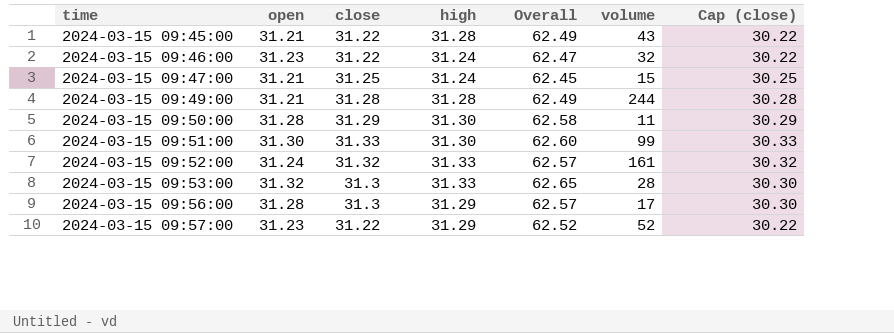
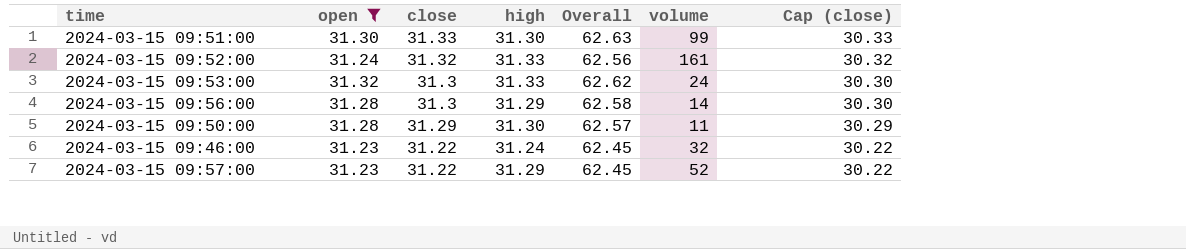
filter: none -> open != 31.21
row order: time ascending -> close descending
column Overall | formula: [open] + [high] -> [open] + [close]
2024-03-15 09:53:00 | volume: 28 -> 24
2024-03-15 09:56:00 | volume: 17 -> 14

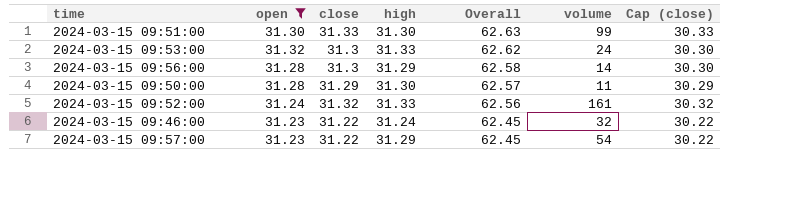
row order: close descending -> Overall descending
2024-03-15 09:57:00 | volume: 52 -> 54

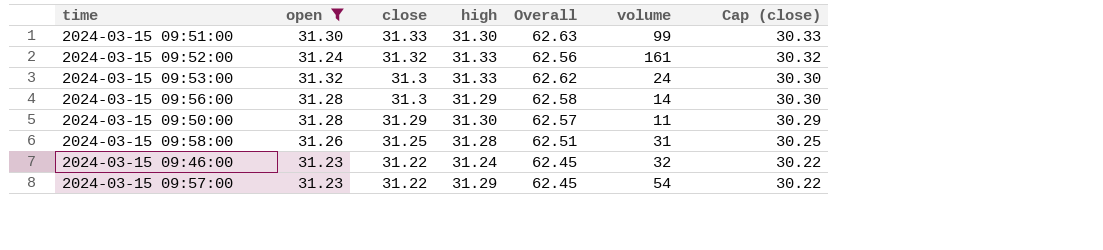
row order: Overall descending -> close descending
row 2024-03-15 09:58:00: none -> 31.26 | 31.25 | 31.28 | 62.51 | 31 | 30.25

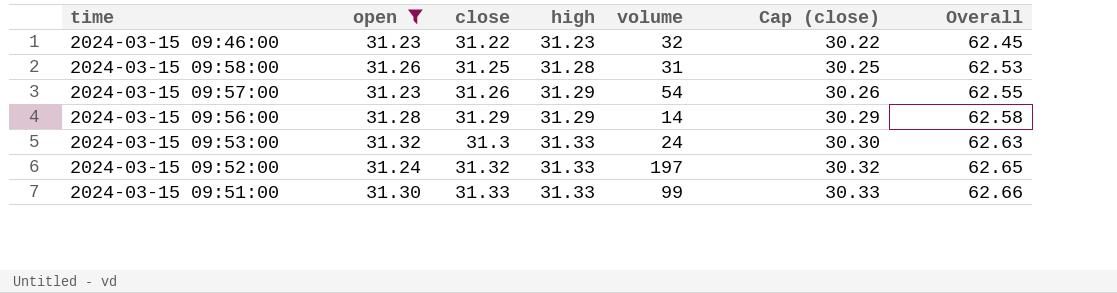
row order: close descending -> close ascending
column Overall | formula: [open] + [close] -> [close] + [high]
column Overall | position: 5 -> 7
row 2024-03-15 09:50:00: 31.28 | 31.29 | 31.30 | 62.57 | 11 | 30.29 -> none
2024-03-15 09:46:00 | high: 31.24 -> 31.23
2024-03-15 09:57:00 | close: 31.22 -> 31.26
2024-03-15 09:57:00 | Cap (close): 30.22 -> 30.26
2024-03-15 09:56:00 | close: 31.3 -> 31.29
2024-03-15 09:56:00 | Cap (close): 30.30 -> 30.29
2024-03-15 09:52:00 | volume: 161 -> 197
2024-03-15 09:51:00 | high: 31.30 -> 31.33

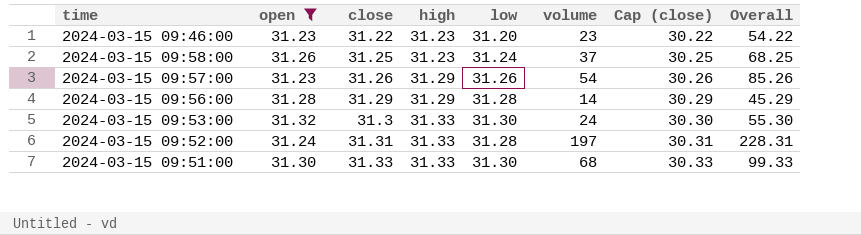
column low | position: none -> 5
column Overall | formula: [close] + [high] -> [close] + [volume]
2024-03-15 09:46:00 | volume: 32 -> 23
2024-03-15 09:58:00 | high: 31.28 -> 31.23
2024-03-15 09:58:00 | volume: 31 -> 37
2024-03-15 09:52:00 | close: 31.32 -> 31.31
2024-03-15 09:52:00 | Cap (close): 30.32 -> 30.31
2024-03-15 09:51:00 | volume: 99 -> 68

